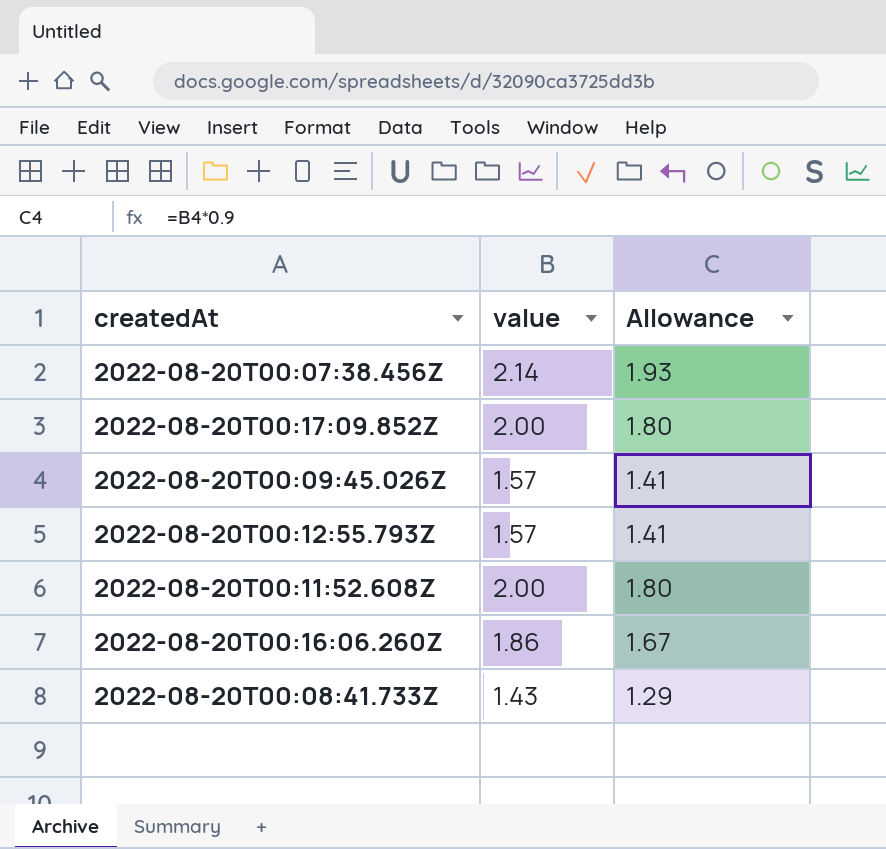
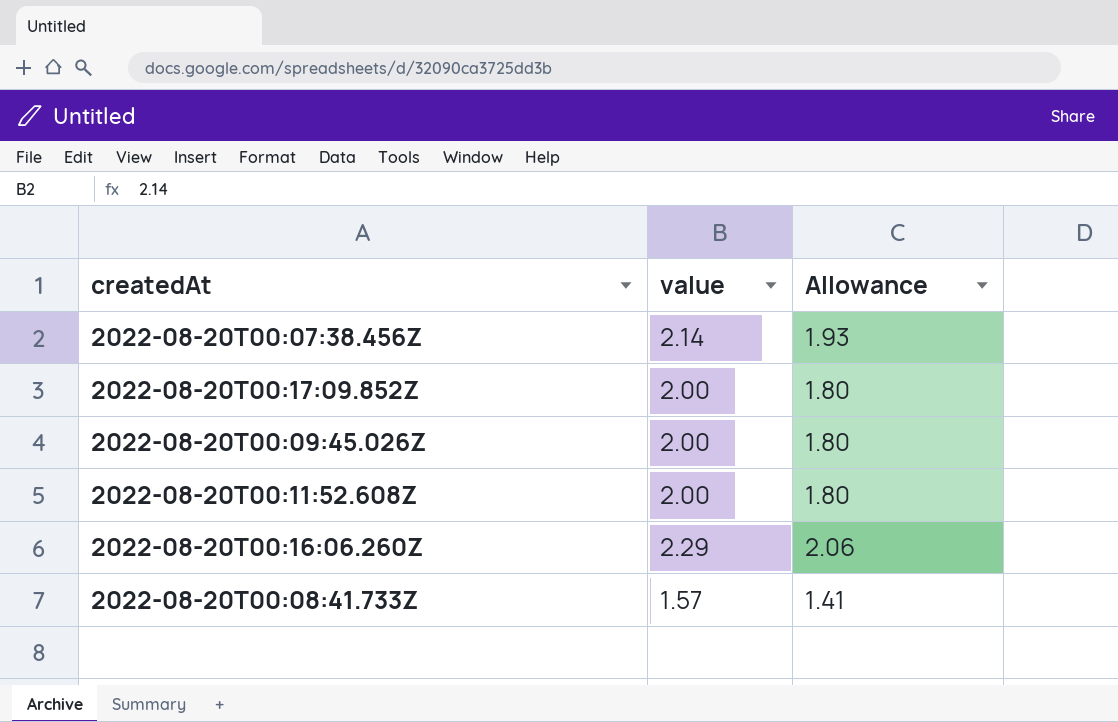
row 2022-08-20T00:12:55.793Z: 1.57 | 1.41 -> none
2022-08-20T00:09:45.026Z | value: 1.57 -> 2.00
2022-08-20T00:09:45.026Z | Allowance: 1.41 -> 1.80
2022-08-20T00:16:06.260Z | value: 1.86 -> 2.29
2022-08-20T00:16:06.260Z | Allowance: 1.67 -> 2.06
2022-08-20T00:08:41.733Z | value: 1.43 -> 1.57
2022-08-20T00:08:41.733Z | Allowance: 1.29 -> 1.41

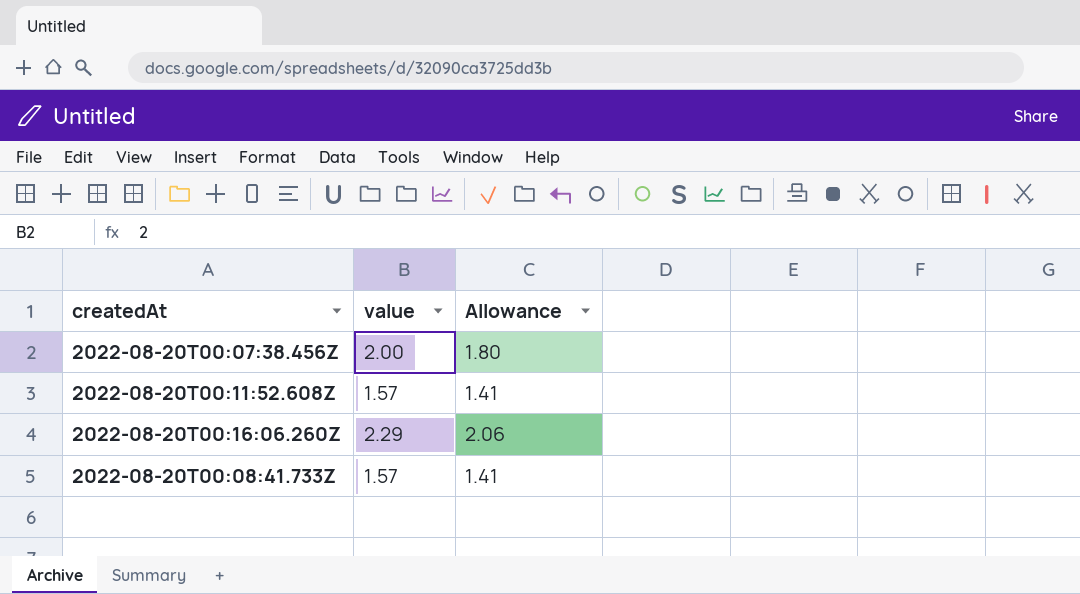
row 2022-08-20T00:17:09.852Z: 2.00 | 1.80 -> none
row 2022-08-20T00:09:45.026Z: 2.00 | 1.80 -> none
2022-08-20T00:07:38.456Z | value: 2.14 -> 2.00
2022-08-20T00:07:38.456Z | Allowance: 1.93 -> 1.80
2022-08-20T00:11:52.608Z | value: 2.00 -> 1.57
2022-08-20T00:11:52.608Z | Allowance: 1.80 -> 1.41

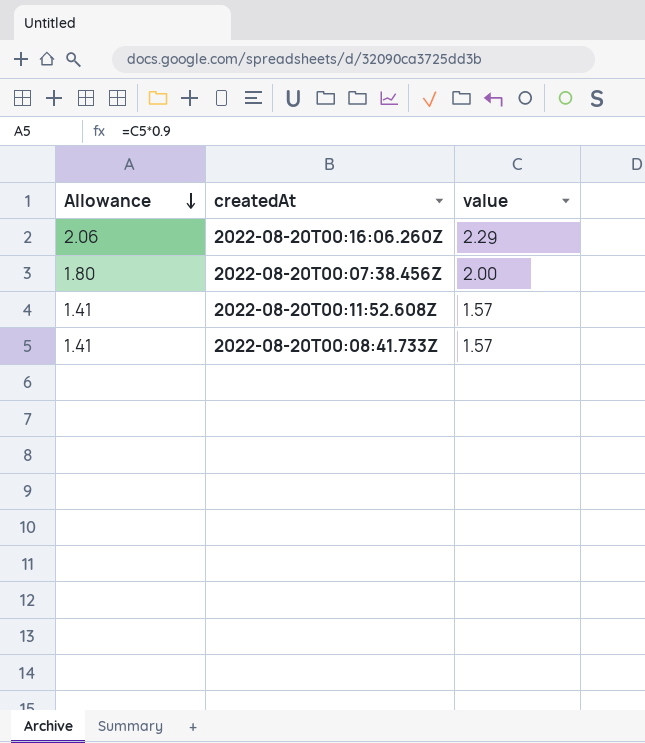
row order: none -> Allowance descending
column Allowance | position: 3 -> 1

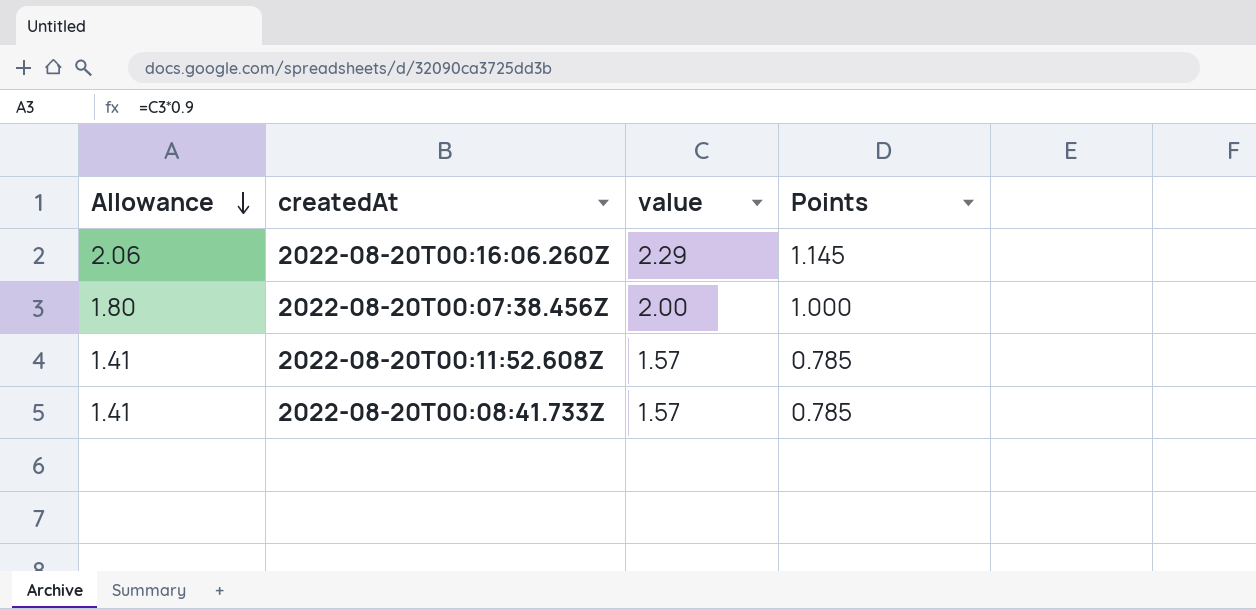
column Points | formula: none -> [value] * 0.5

